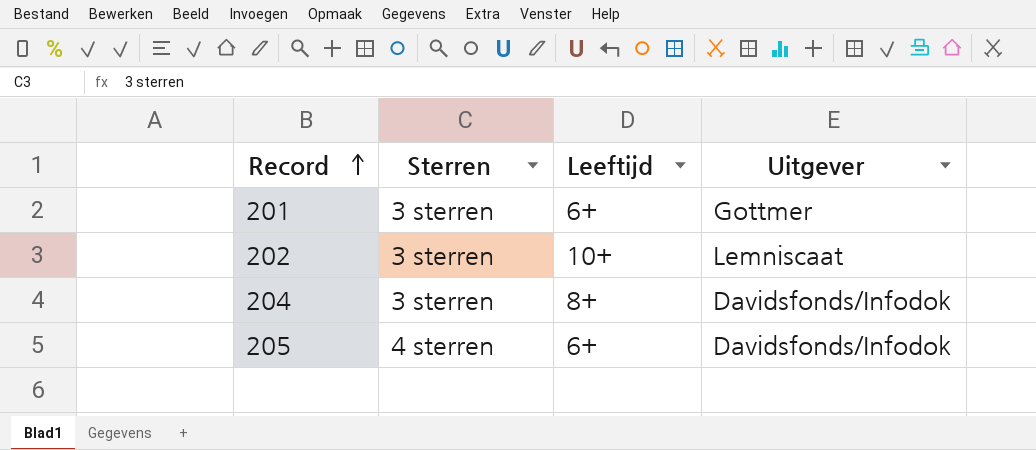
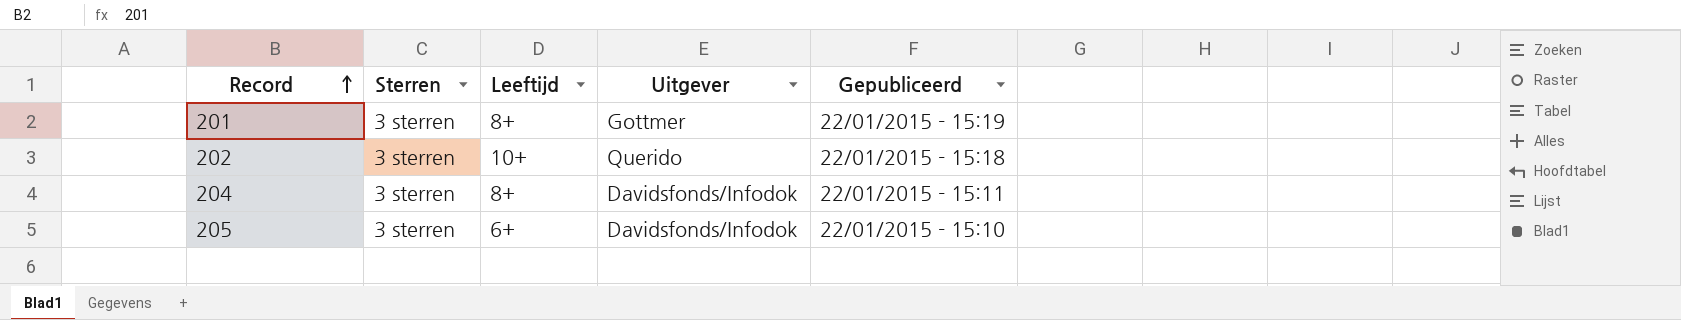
column Gepubliceerd | position: none -> 5
201 | Leeftijd: 6+ -> 8+
202 | Uitgever: Lemniscaat -> Querido
205 | Sterren: 4 sterren -> 3 sterren

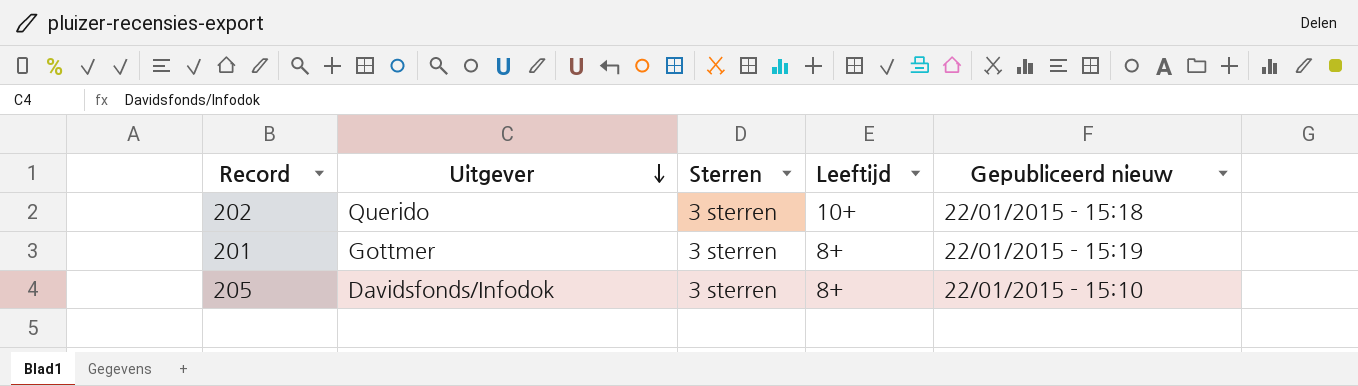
row order: Record ascending -> Uitgever descending
column Uitgever | position: 4 -> 2
column name: Gepubliceerd -> Gepubliceerd nieuw
row 204: 3 sterren | 8+ | Davidsfonds/Infodok | 22/01/2015 - 15:11 -> none
205 | Leeftijd: 6+ -> 8+

